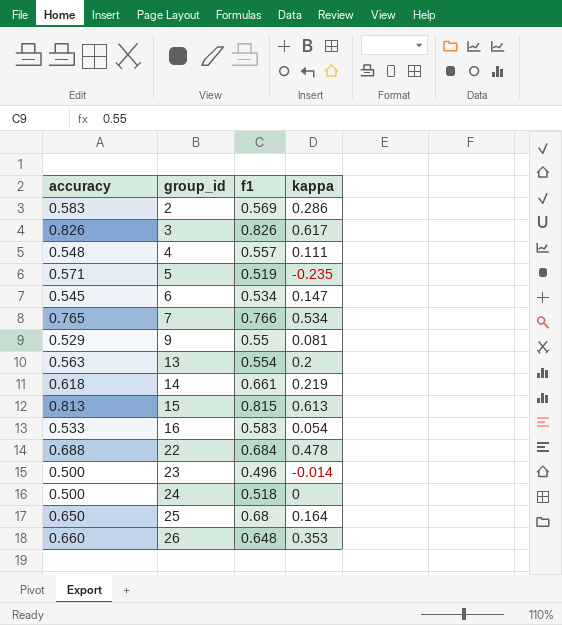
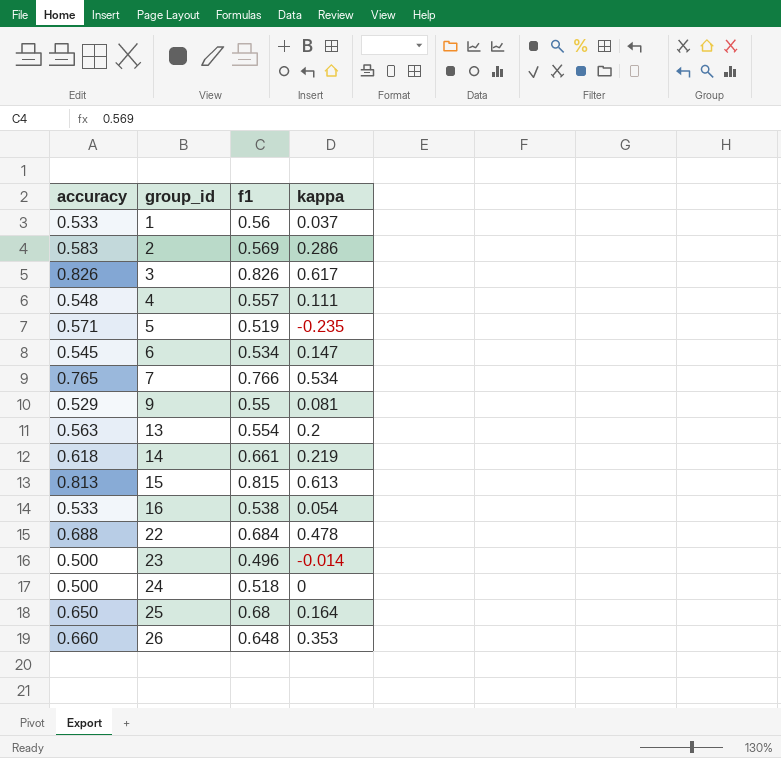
row 1: none -> 0.533 | 0.56 | 0.037
16 | f1: 0.583 -> 0.538

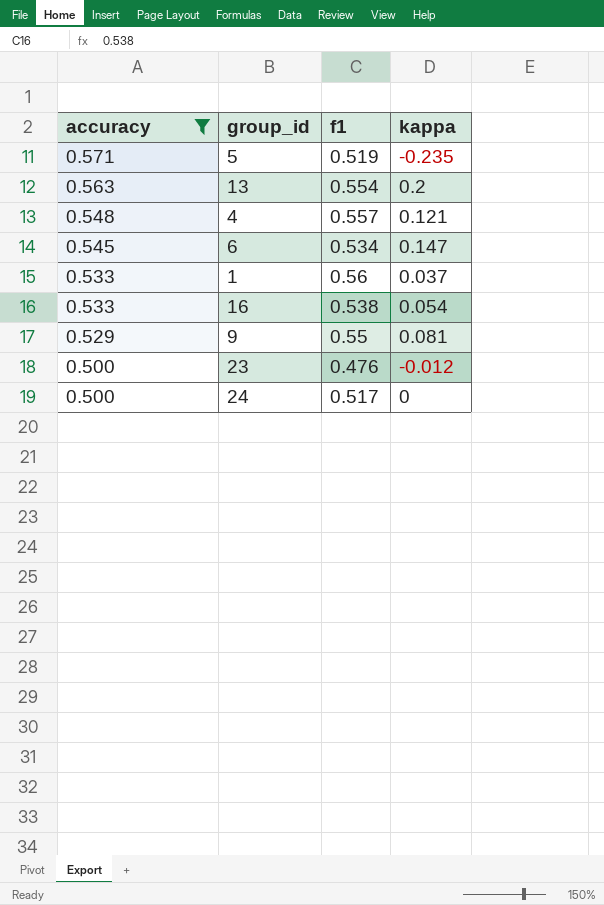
filter: none -> accuracy <= 0.571
row order: group_id ascending -> accuracy descending
4 | kappa: 0.111 -> 0.121
23 | f1: 0.496 -> 0.476
23 | kappa: -0.014 -> -0.012
24 | f1: 0.518 -> 0.517

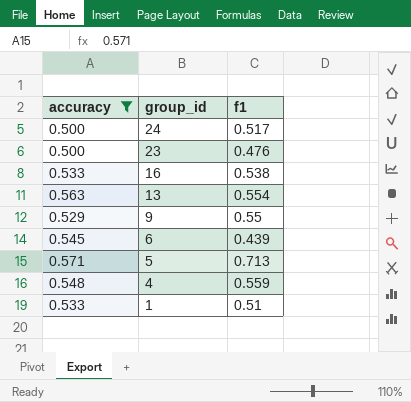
row order: accuracy descending -> group_id descending
column kappa | position: 4 -> none
6 | f1: 0.534 -> 0.439
5 | f1: 0.519 -> 0.713
4 | f1: 0.557 -> 0.559
1 | f1: 0.56 -> 0.51

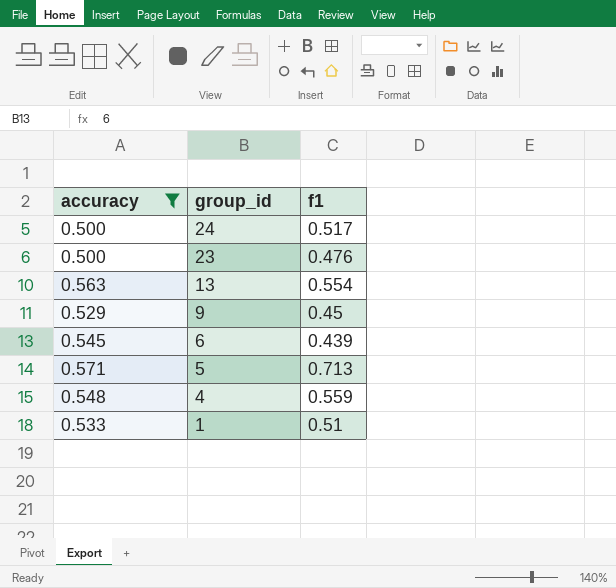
row 16: 0.533 | 0.538 -> none
9 | f1: 0.55 -> 0.45

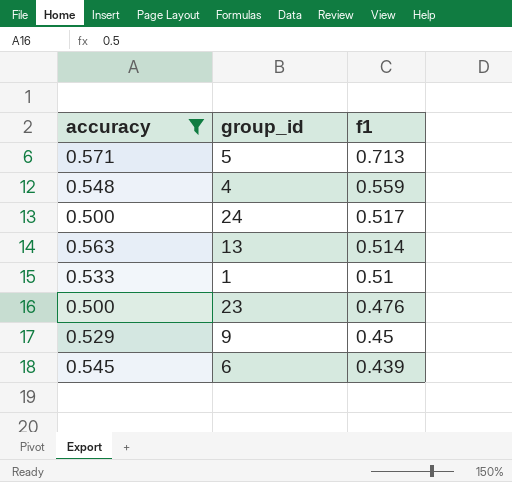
row order: group_id descending -> f1 descending
13 | f1: 0.554 -> 0.514

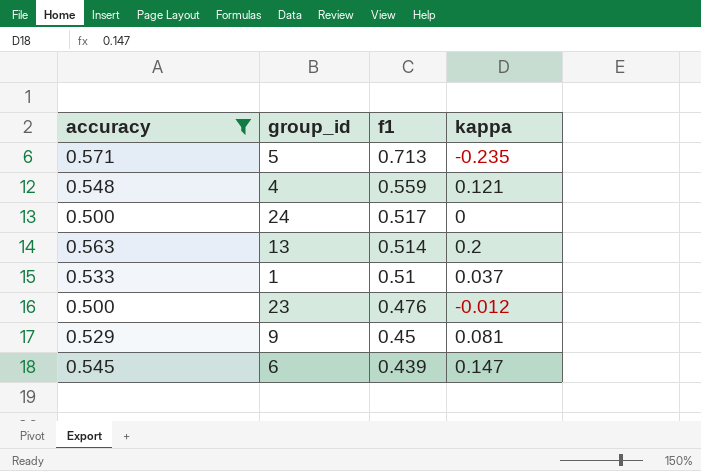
column kappa | position: none -> 4

